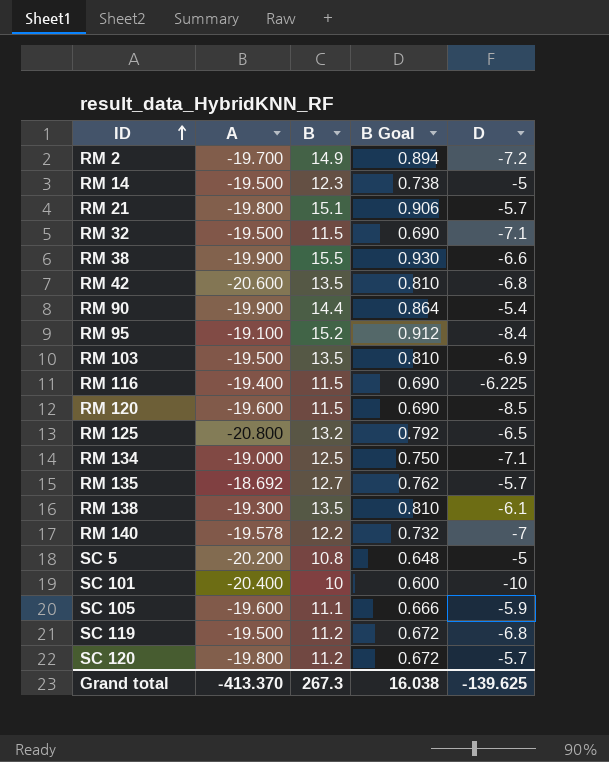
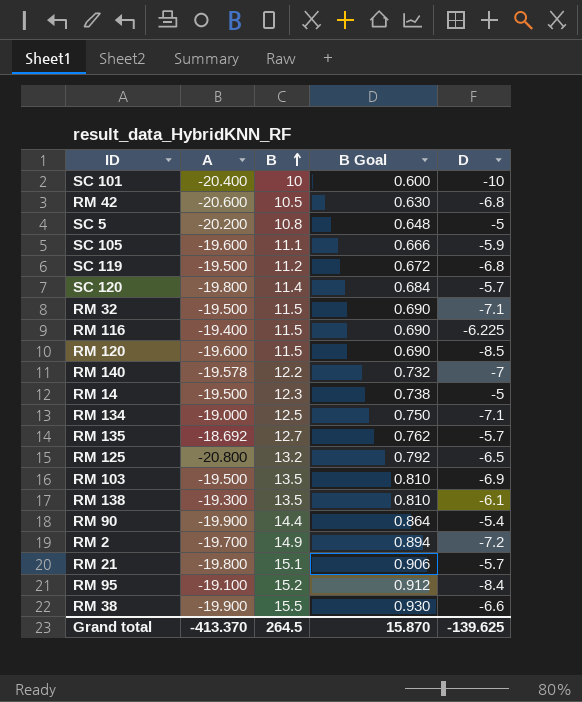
row order: ID ascending -> B ascending
RM 42 | B: 13.5 -> 10.5
RM 42 | B Goal: 0.810 -> 0.630
SC 120 | B: 11.2 -> 11.4
SC 120 | B Goal: 0.672 -> 0.684
Grand total | B: 267.3 -> 264.5
Grand total | B Goal: 16.038 -> 15.870

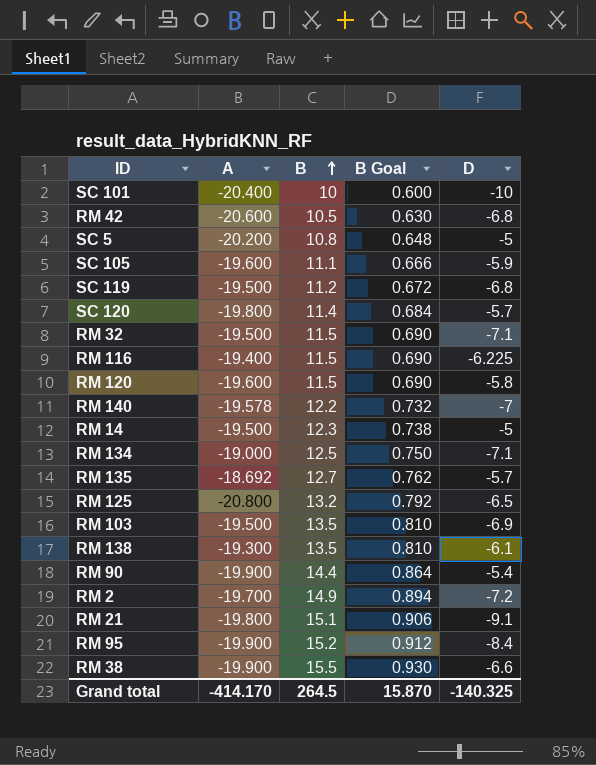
RM 120 | D: -8.5 -> -5.8
RM 21 | D: -5.7 -> -9.1
RM 95 | A: -19.100 -> -19.900
Grand total | A: -413.370 -> -414.170
Grand total | D: -139.625 -> -140.325

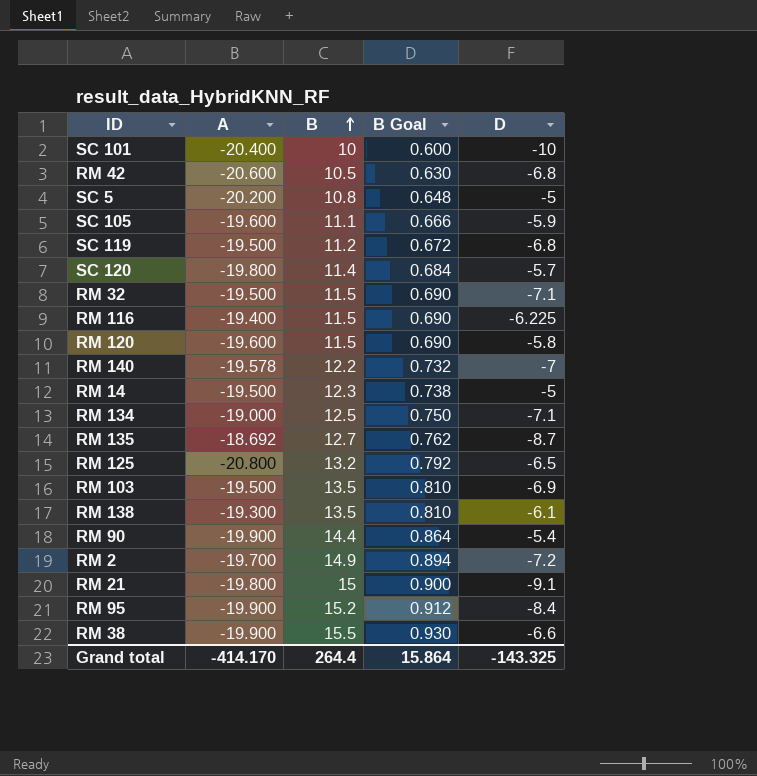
RM 135 | D: -5.7 -> -8.7
RM 21 | B: 15.1 -> 15
RM 21 | B Goal: 0.906 -> 0.900
Grand total | B: 264.5 -> 264.4
Grand total | B Goal: 15.870 -> 15.864
Grand total | D: -140.325 -> -143.325

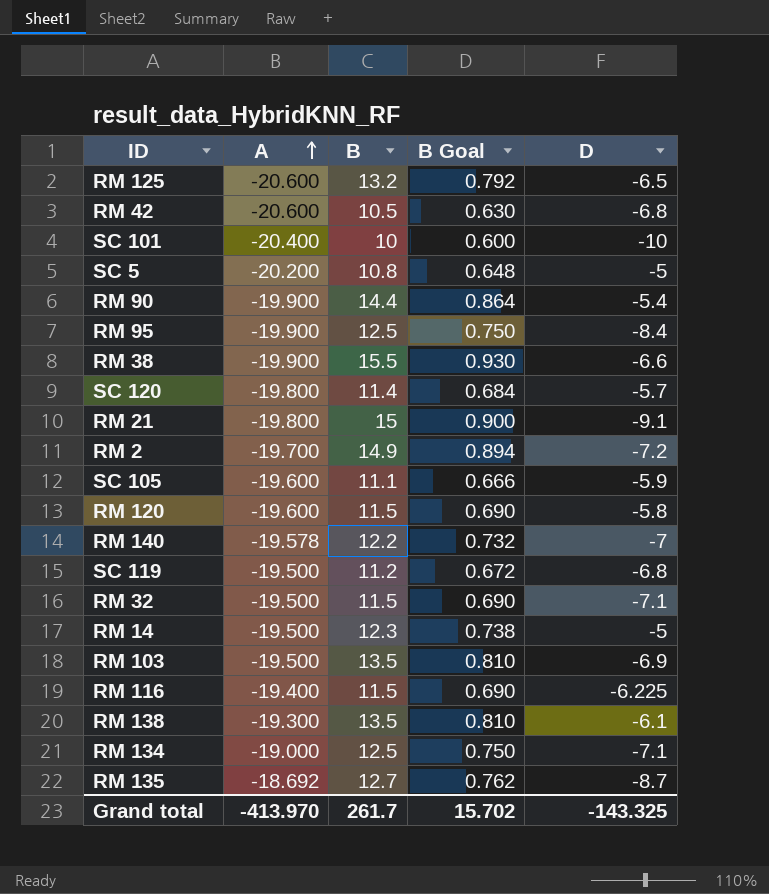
row order: B ascending -> A ascending
RM 125 | A: -20.800 -> -20.600
RM 95 | B: 15.2 -> 12.5
RM 95 | B Goal: 0.912 -> 0.750
Grand total | A: -414.170 -> -413.970
Grand total | B: 264.4 -> 261.7
Grand total | B Goal: 15.864 -> 15.702

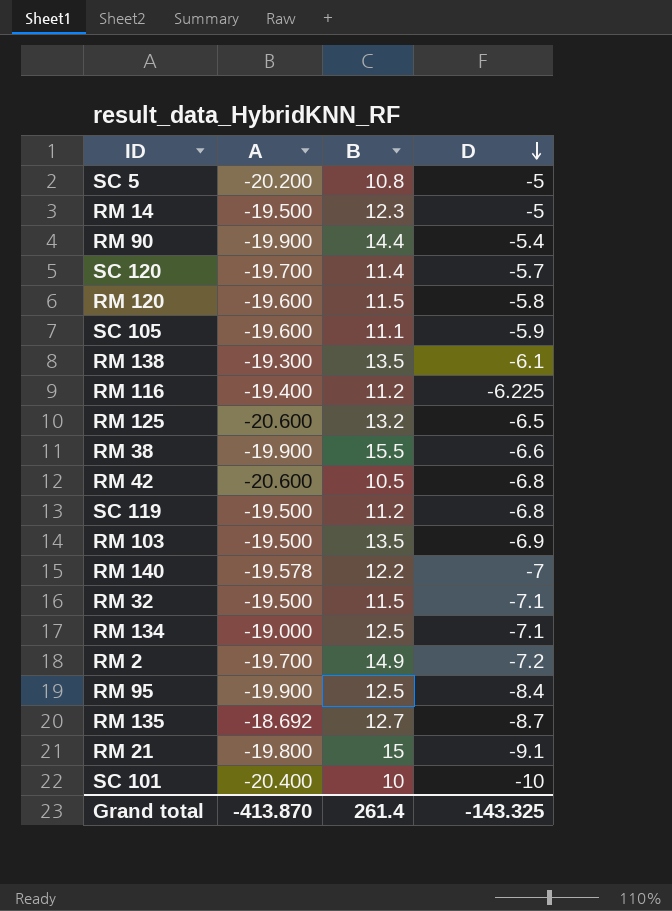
row order: A ascending -> D descending
column B Goal | formula: [B] * 0.06 -> none
SC 120 | A: -19.800 -> -19.700
RM 116 | B: 11.5 -> 11.2
Grand total | A: -413.970 -> -413.870
Grand total | B: 261.7 -> 261.4

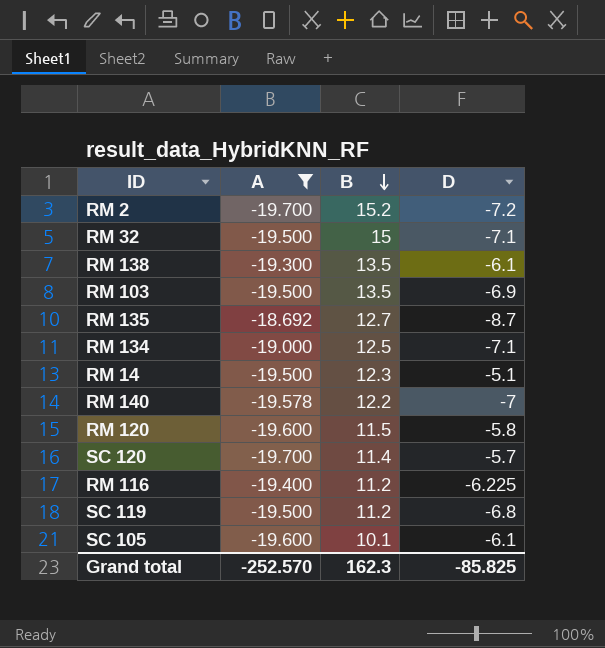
filter: none -> A >= -19.700
row order: D descending -> B descending
RM 2 | B: 14.9 -> 15.2
RM 32 | B: 11.5 -> 15
RM 14 | D: -5 -> -5.1
SC 105 | B: 11.1 -> 10.1
SC 105 | D: -5.9 -> -6.1
Grand total | A: -413.870 -> -252.570
Grand total | B: 261.4 -> 162.3
Grand total | D: -143.325 -> -85.825

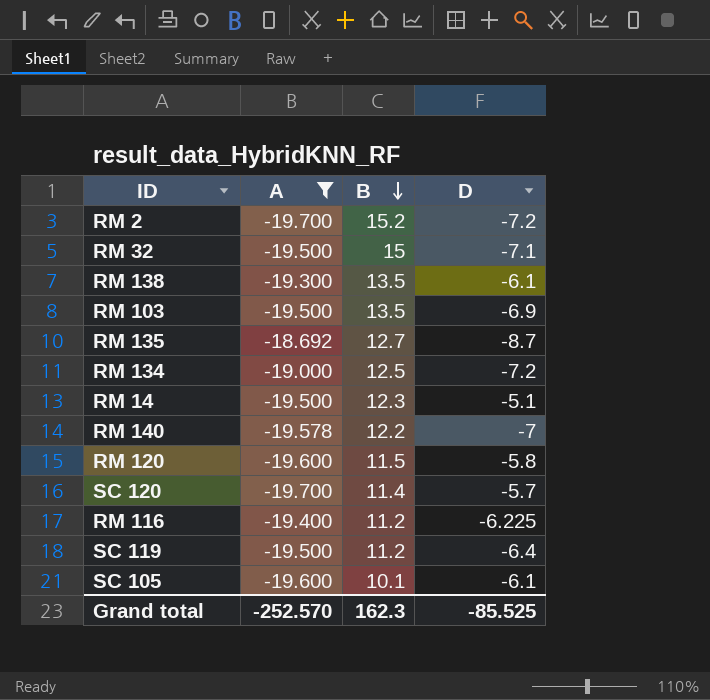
RM 134 | D: -7.1 -> -7.2
SC 119 | D: -6.8 -> -6.4
Grand total | D: -85.825 -> -85.525

